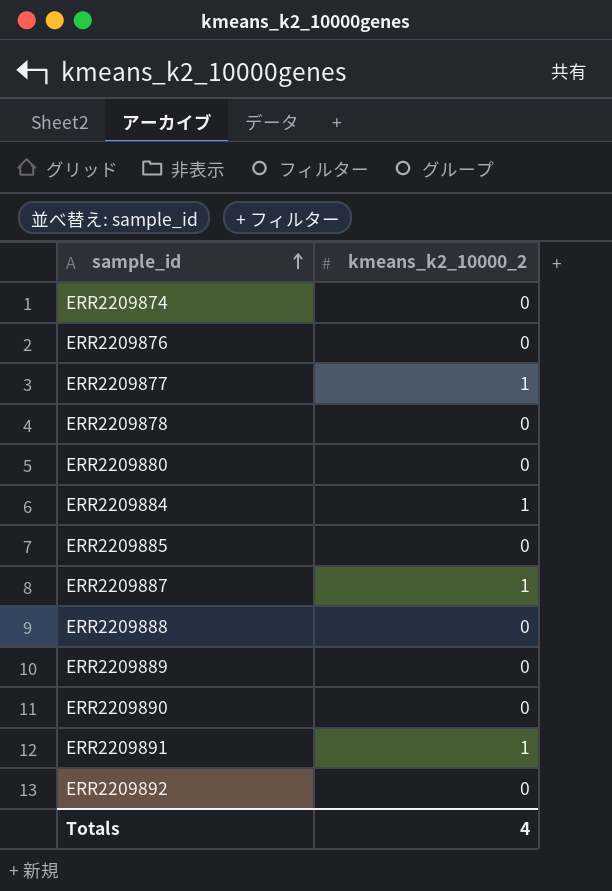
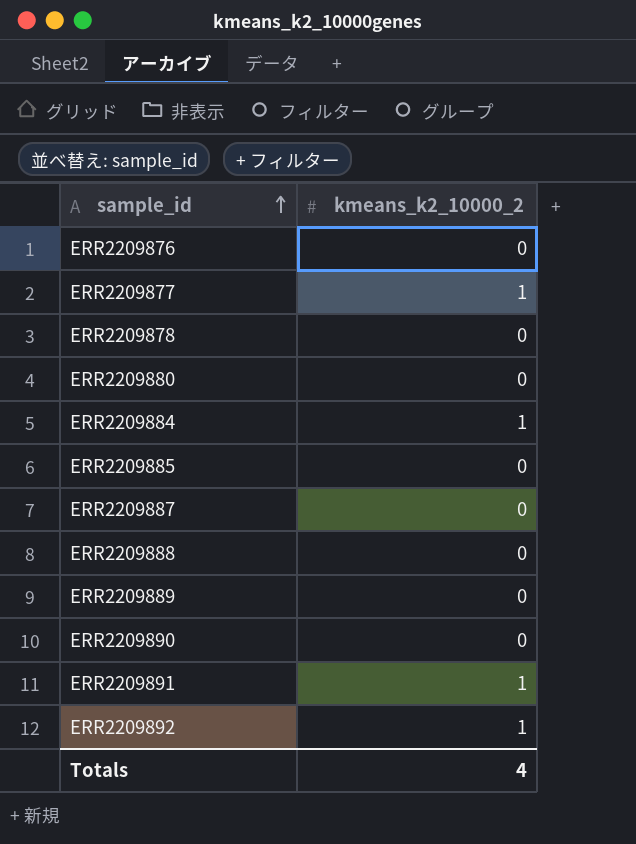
row ERR2209874: 0 -> none
ERR2209887 | kmeans_k2_10000_2: 1 -> 0
ERR2209892 | kmeans_k2_10000_2: 0 -> 1

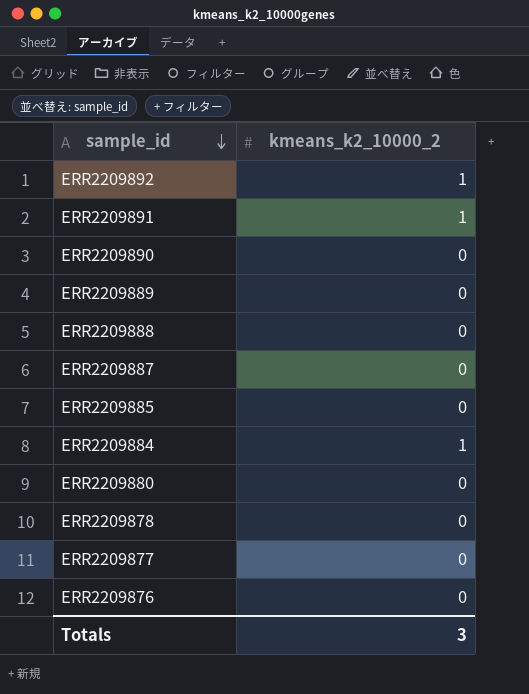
row order: sample_id ascending -> sample_id descending
ERR2209877 | kmeans_k2_10000_2: 1 -> 0
Totals | kmeans_k2_10000_2: 4 -> 3

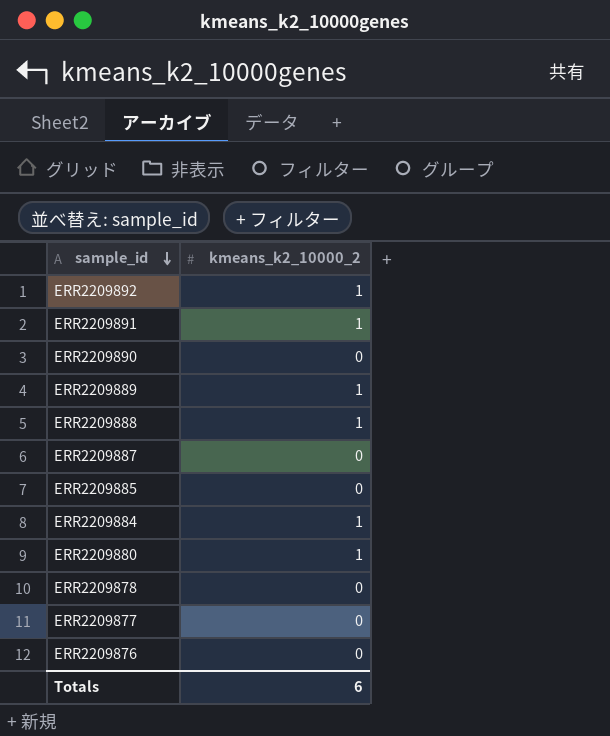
ERR2209889 | kmeans_k2_10000_2: 0 -> 1
ERR2209888 | kmeans_k2_10000_2: 0 -> 1
ERR2209880 | kmeans_k2_10000_2: 0 -> 1
Totals | kmeans_k2_10000_2: 3 -> 6

